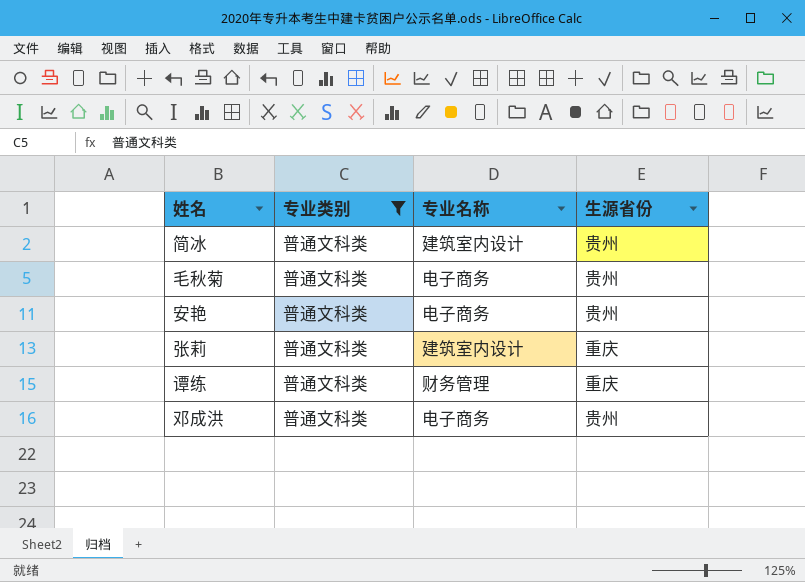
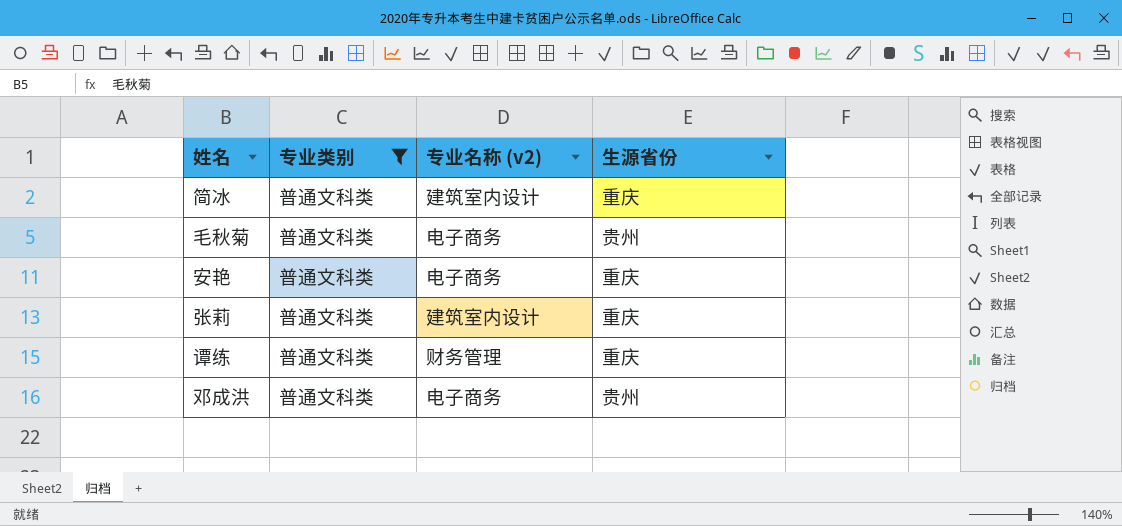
column name: 专业名称 -> 专业名称 (v2)
简冰 | 生源省份: 贵州 -> 重庆
安艳 | 生源省份: 贵州 -> 重庆

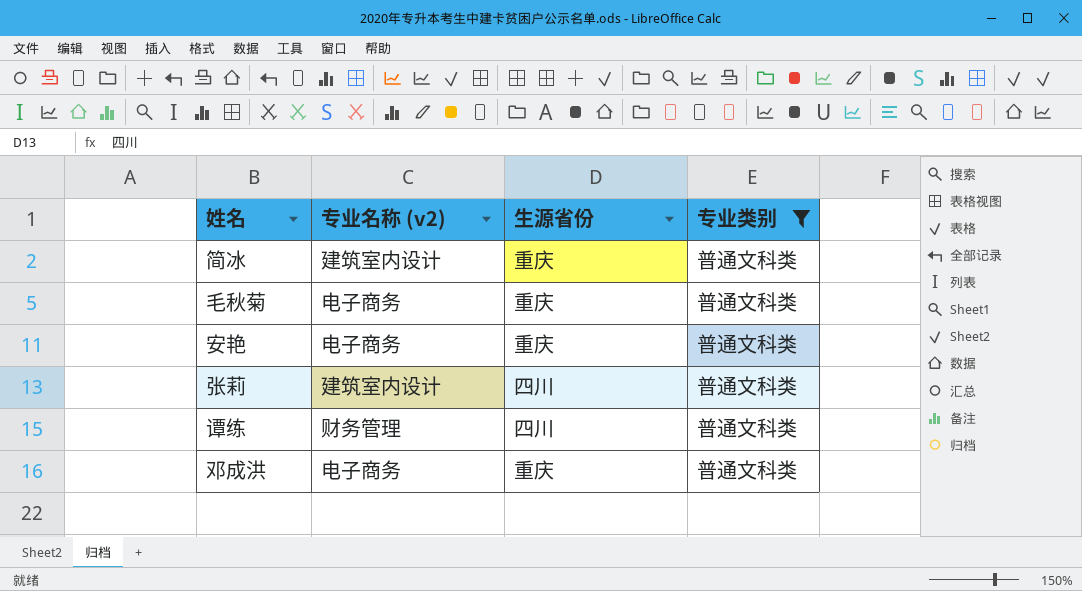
column 专业类别 | position: 2 -> 4
毛秋菊 | 生源省份: 贵州 -> 重庆
张莉 | 生源省份: 重庆 -> 四川
谭练 | 生源省份: 重庆 -> 四川
邓成洪 | 生源省份: 贵州 -> 重庆

